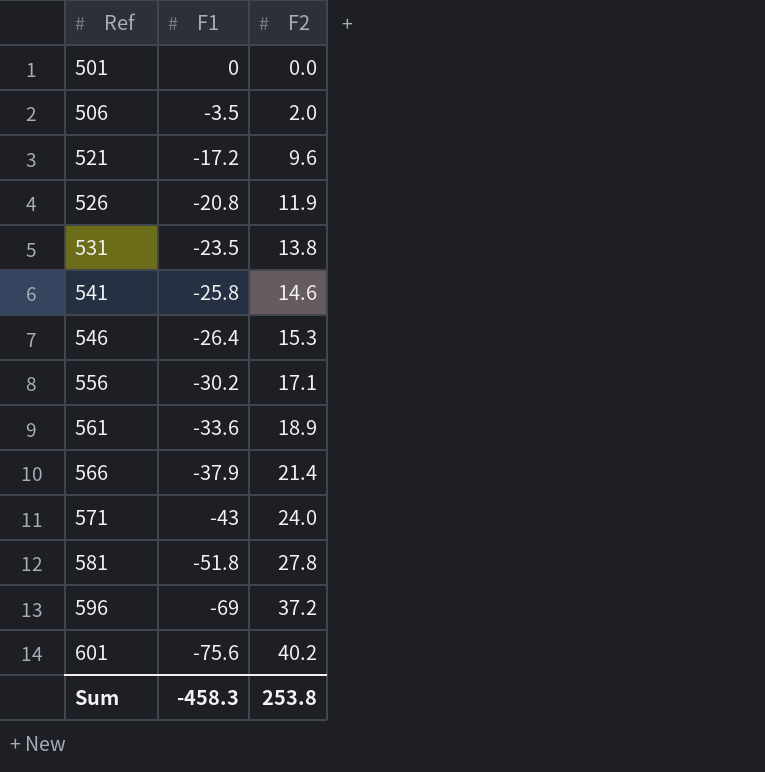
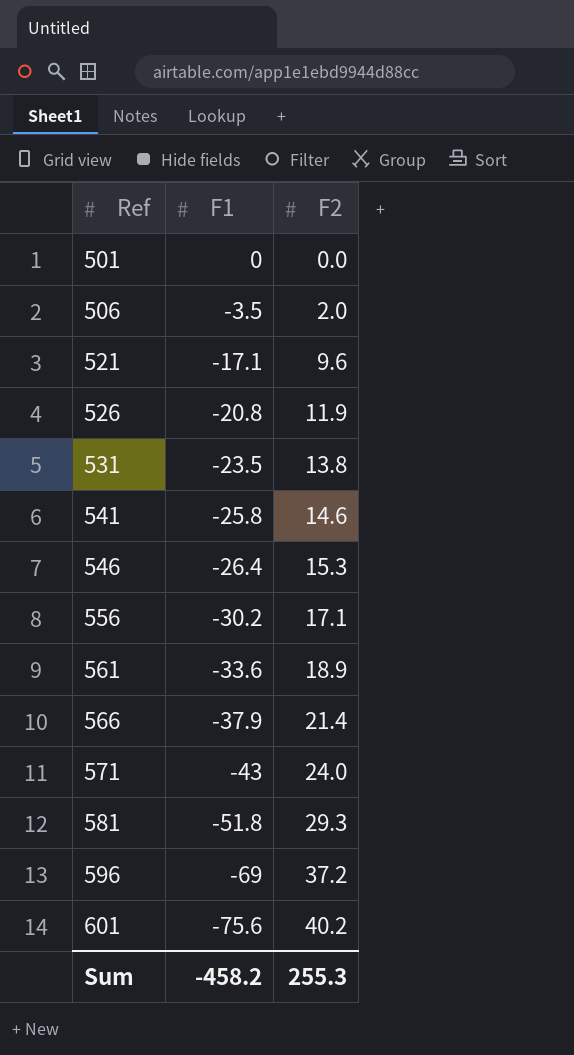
521 | F1: -17.2 -> -17.1
581 | F2: 27.8 -> 29.3
Sum | F1: -458.3 -> -458.2
Sum | F2: 253.8 -> 255.3

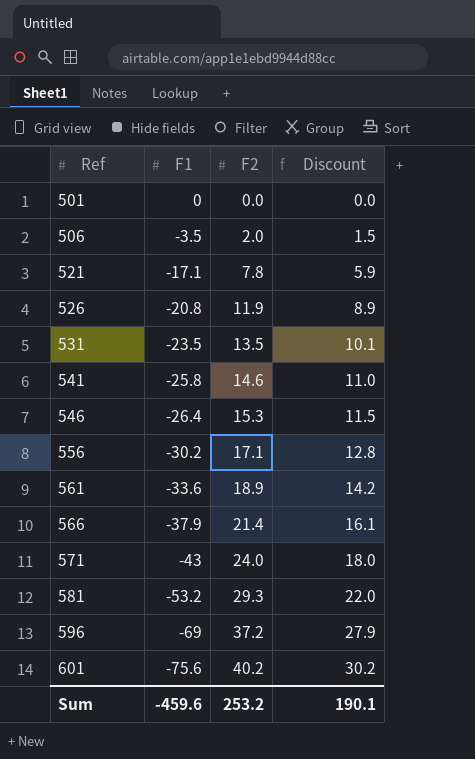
column Discount | formula: none -> [F2] * 0.75
521 | F2: 9.6 -> 7.8
531 | F2: 13.8 -> 13.5
581 | F1: -51.8 -> -53.2
Sum | F1: -458.2 -> -459.6
Sum | F2: 255.3 -> 253.2

